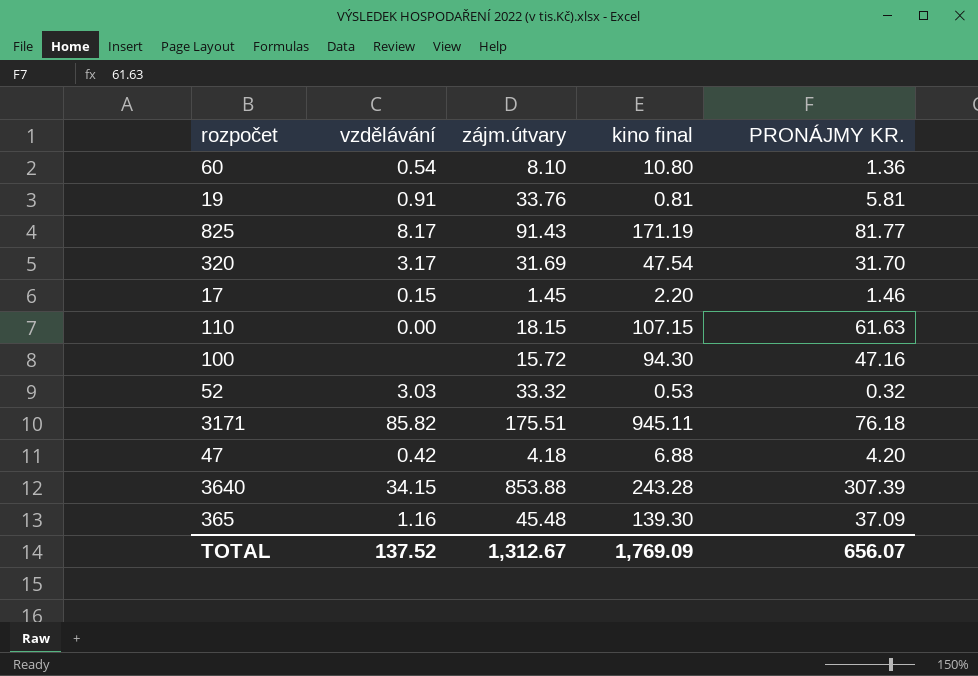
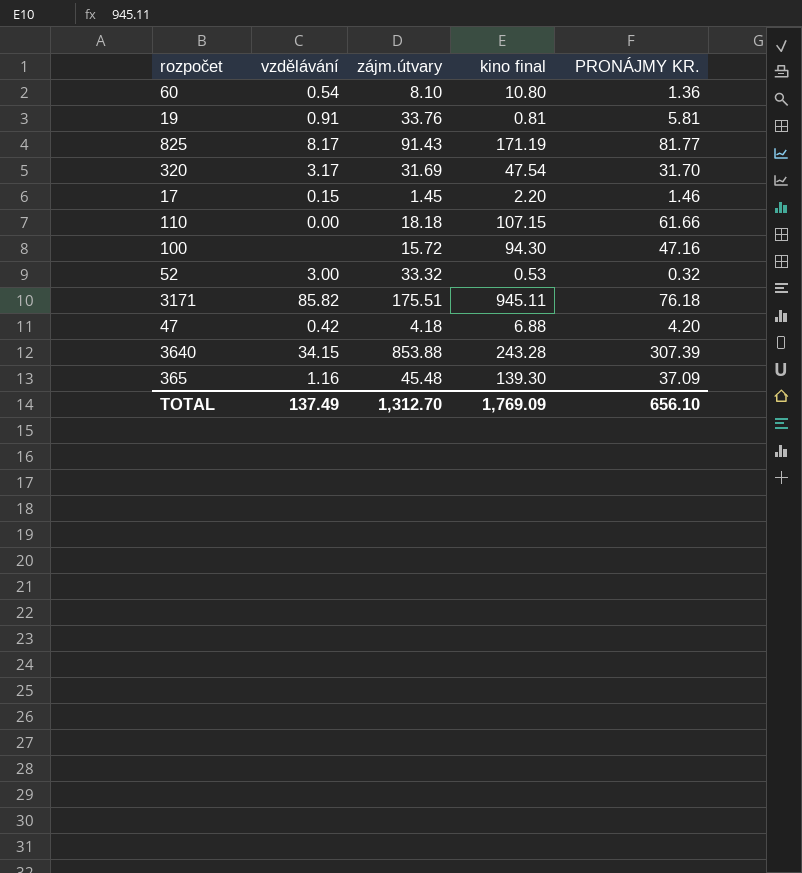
110 | zájm.útvary: 18.15 -> 18.18
110 | PRONÁJMY KR.: 61.63 -> 61.66
52 | vzdělávání: 3.03 -> 3.00
TOTAL | vzdělávání: 137.52 -> 137.49
TOTAL | zájm.útvary: 1,312.67 -> 1,312.70
TOTAL | PRONÁJMY KR.: 656.07 -> 656.10

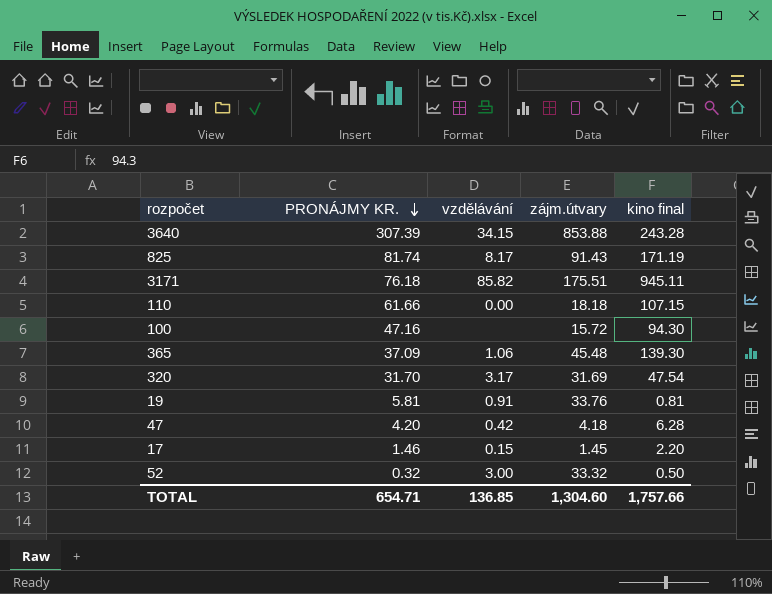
row order: none -> PRONÁJMY KR. descending
column PRONÁJMY KR. | position: 5 -> 2
row 60: 0.54 | 8.10 | 10.80 | 1.36 -> none
825 | PRONÁJMY KR.: 81.77 -> 81.74
365 | vzdělávání: 1.16 -> 1.06
47 | kino final: 6.88 -> 6.28
52 | kino final: 0.53 -> 0.50
TOTAL | PRONÁJMY KR.: 656.10 -> 654.71
TOTAL | vzdělávání: 137.49 -> 136.85
TOTAL | zájm.útvary: 1,312.70 -> 1,304.60
TOTAL | kino final: 1,769.09 -> 1,757.66

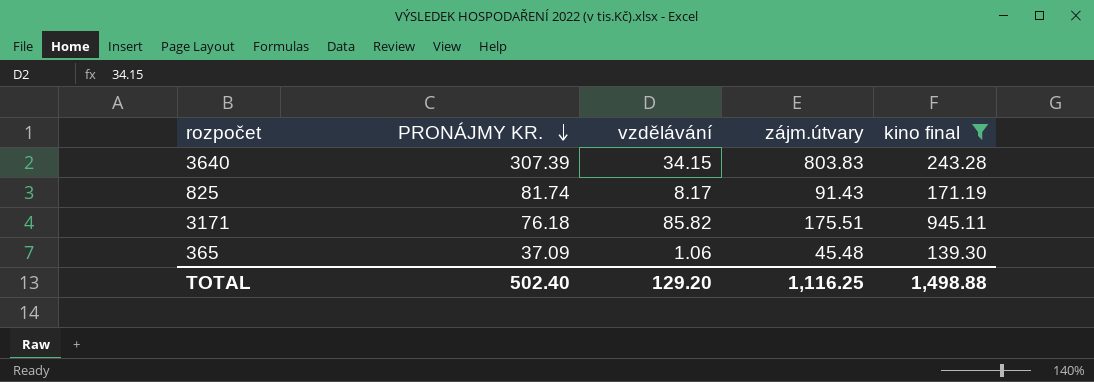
filter: none -> kino final >= 139.30
3640 | zájm.útvary: 853.88 -> 803.83
TOTAL | PRONÁJMY KR.: 654.71 -> 502.40
TOTAL | vzdělávání: 136.85 -> 129.20
TOTAL | zájm.útvary: 1,304.60 -> 1,116.25
TOTAL | kino final: 1,757.66 -> 1,498.88

